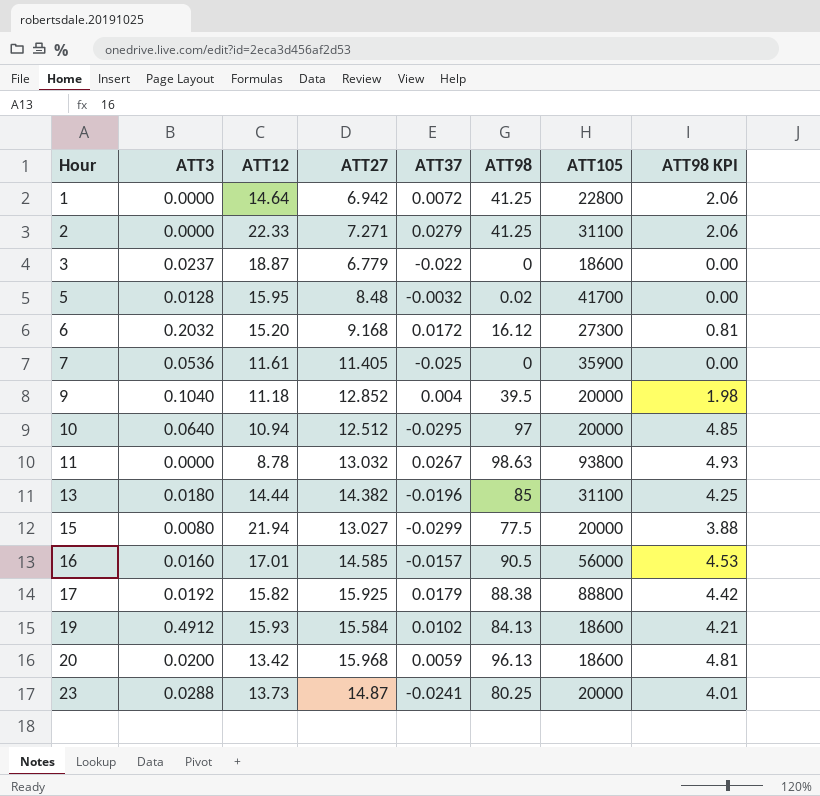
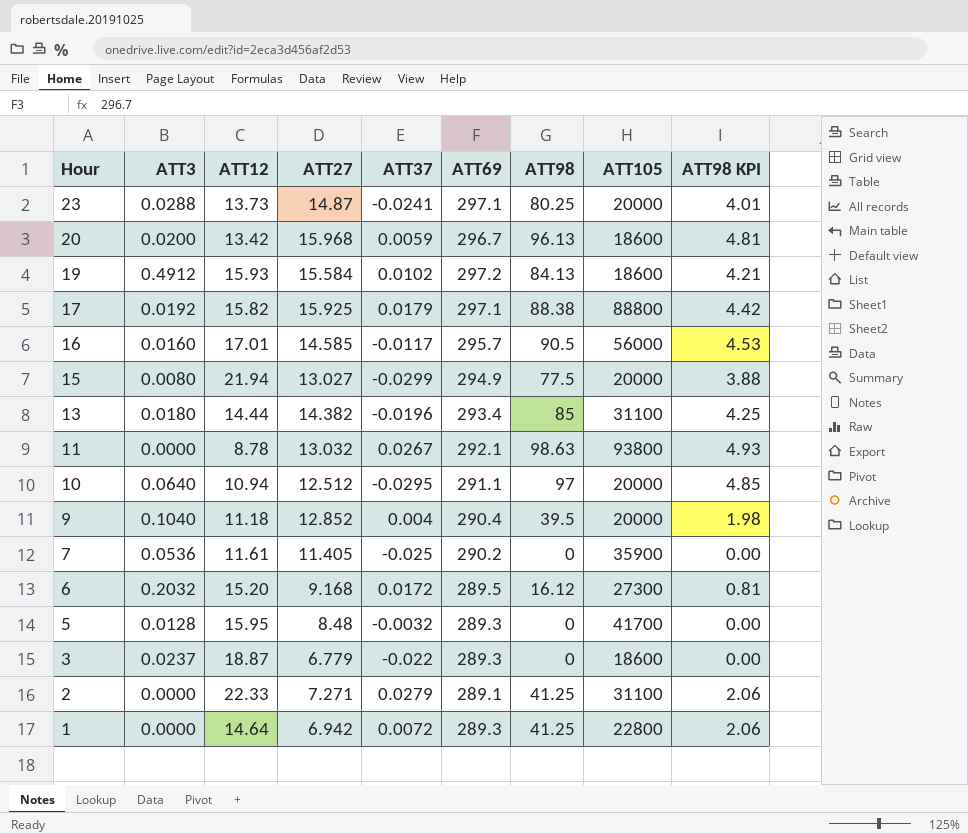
row order: Hour ascending -> Hour descending
column ATT69 | position: none -> 6
16 | ATT37: -0.0157 -> -0.0117
5 | ATT98: 0.02 -> 0

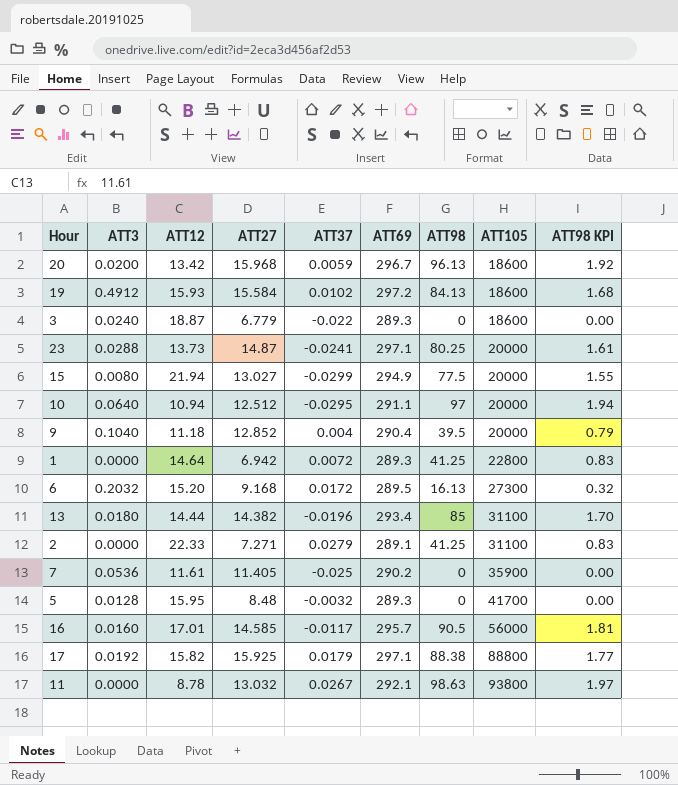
row order: Hour descending -> ATT105 ascending
column ATT98 KPI | formula: [ATT98] * 0.05 -> [ATT98] * 0.02
3 | ATT3: 0.0237 -> 0.0240
6 | ATT98: 16.12 -> 16.13

